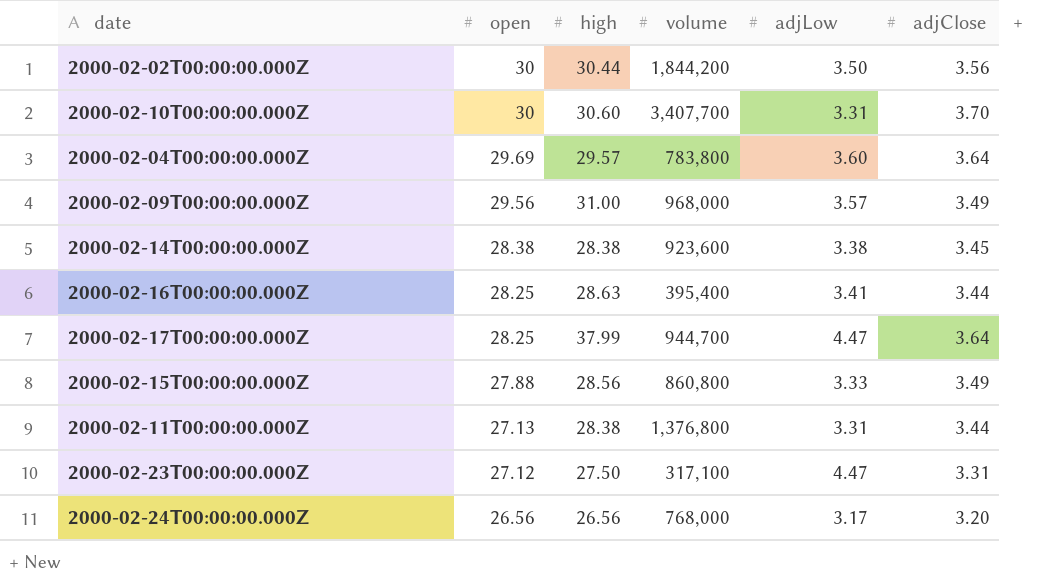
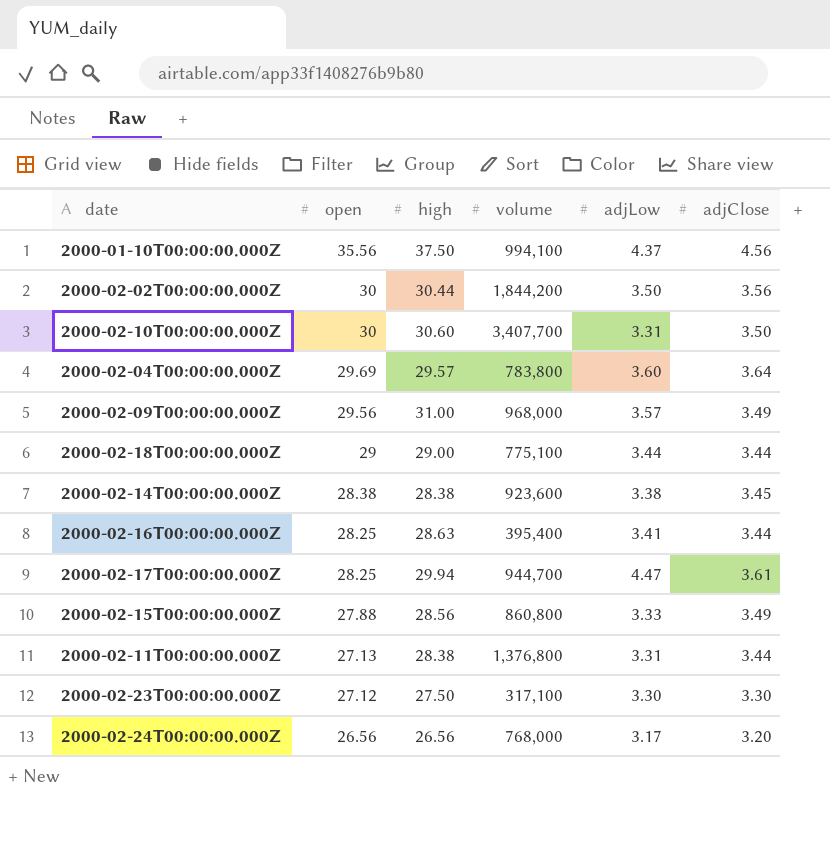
row 2000-01-10T00:00:00.000Z: none -> 35.56 | 37.50 | 994,100 | 4.37 | 4.56
2000-02-10T00:00:00.000Z | adjClose: 3.70 -> 3.50
row 2000-02-18T00:00:00.000Z: none -> 29 | 29.00 | 775,100 | 3.44 | 3.44
2000-02-17T00:00:00.000Z | high: 37.99 -> 29.94
2000-02-17T00:00:00.000Z | adjClose: 3.64 -> 3.61
2000-02-23T00:00:00.000Z | adjLow: 4.47 -> 3.30
2000-02-23T00:00:00.000Z | adjClose: 3.31 -> 3.30

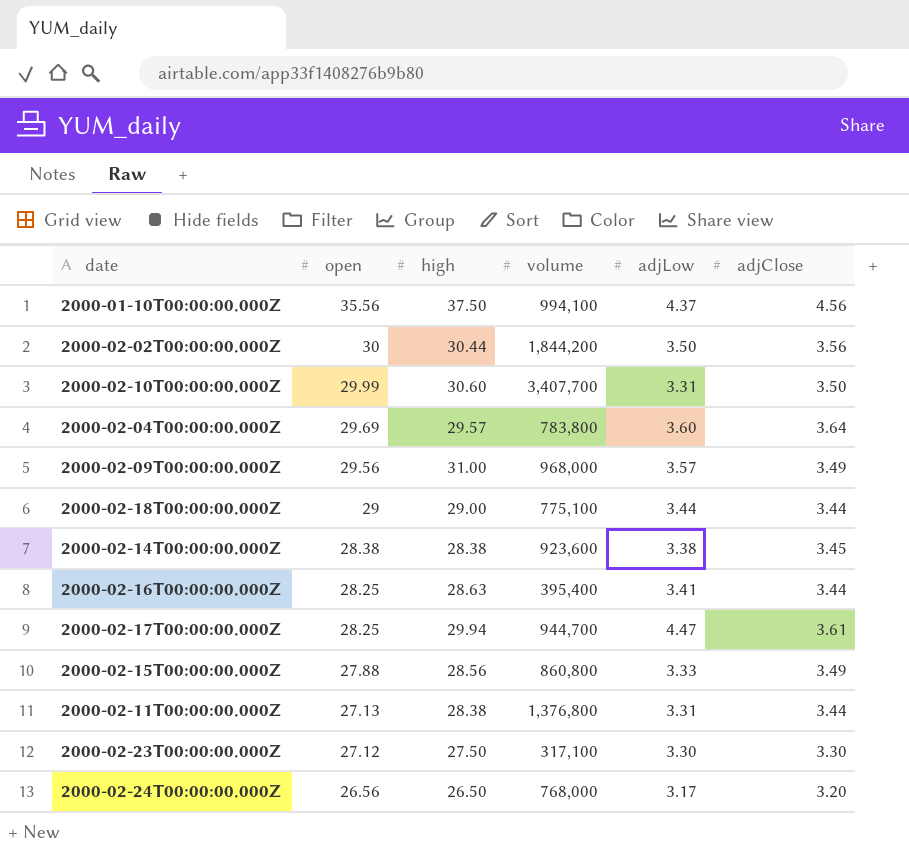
2000-02-10T00:00:00.000Z | open: 30 -> 29.99
2000-02-24T00:00:00.000Z | high: 26.56 -> 26.50

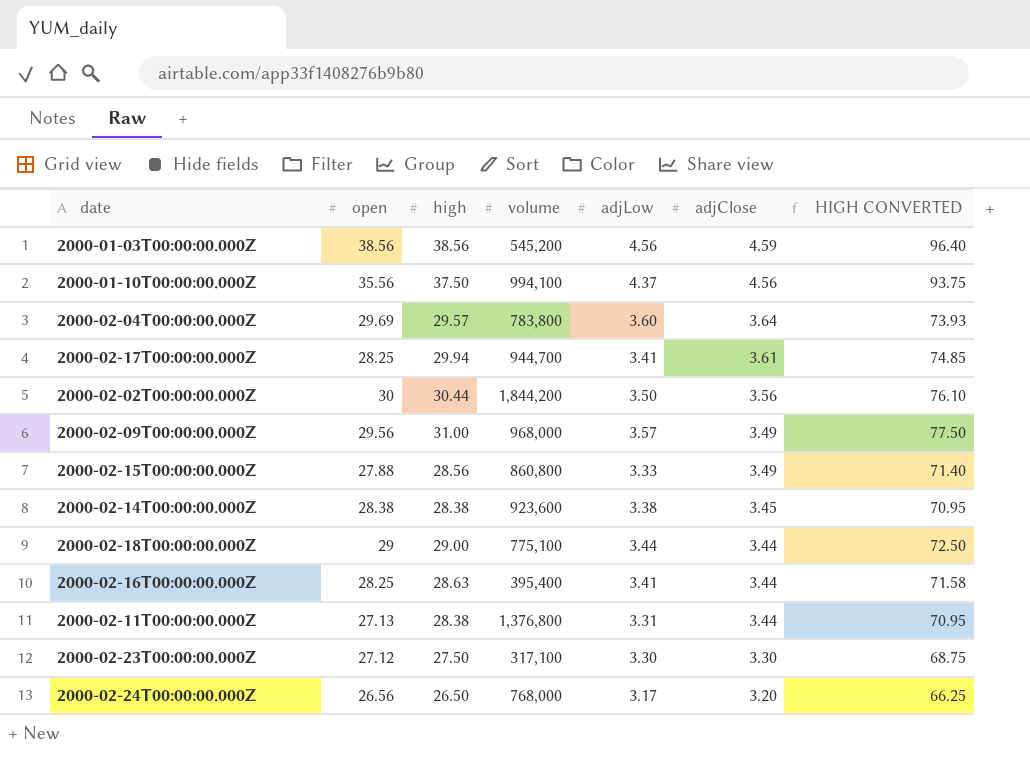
row order: open descending -> adjClose descending
column HIGH CONVERTED | formula: none -> [high] * 2.5
row 2000-02-10T00:00:00.000Z: 29.99 | 30.60 | 3,407,700 | 3.31 | 3.50 -> none
row 2000-01-03T00:00:00.000Z: none -> 38.56 | 38.56 | 545,200 | 4.56 | 4.59 | 96.40
2000-02-17T00:00:00.000Z | adjLow: 4.47 -> 3.41

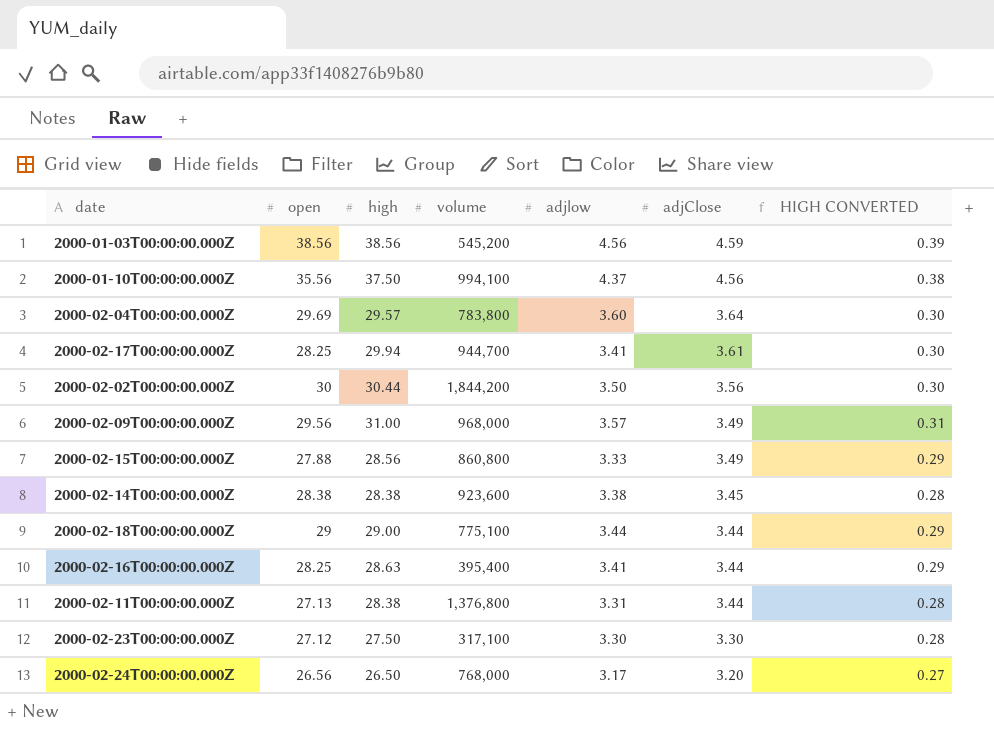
column name: adjLow -> adjlow
column HIGH CONVERTED | formula: [high] * 2.5 -> [high] * 0.01

